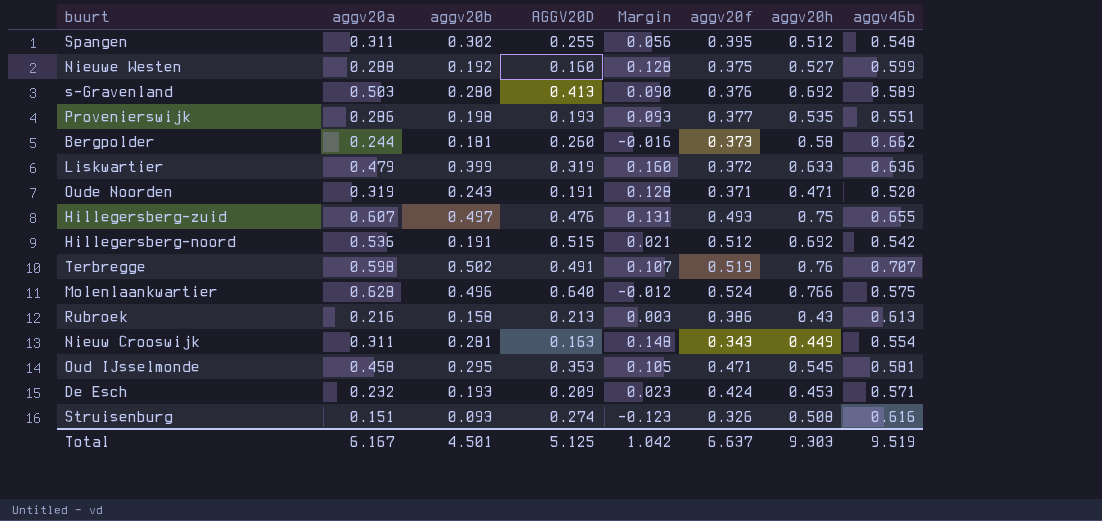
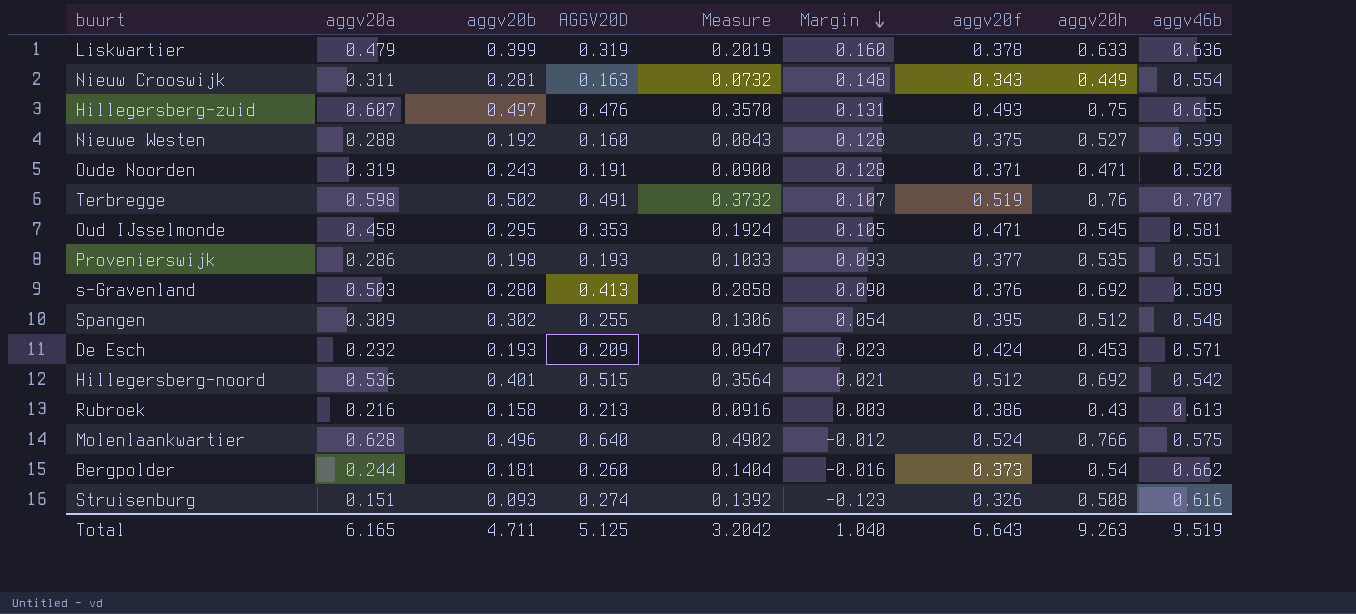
row order: none -> Margin descending
column Measure | formula: none -> [AGGV20D] * [aggv20h]
Liskwartier | aggv20f: 0.372 -> 0.378
Spangen | aggv20a: 0.311 -> 0.309
Spangen | Margin: 0.056 -> 0.054
Hillegersberg-noord | aggv20b: 0.191 -> 0.401
Bergpolder | aggv20h: 0.58 -> 0.54
Total | aggv20a: 6.167 -> 6.165
Total | aggv20b: 4.501 -> 4.711
Total | Margin: 1.042 -> 1.040
Total | aggv20f: 6.637 -> 6.643
Total | aggv20h: 9.303 -> 9.263

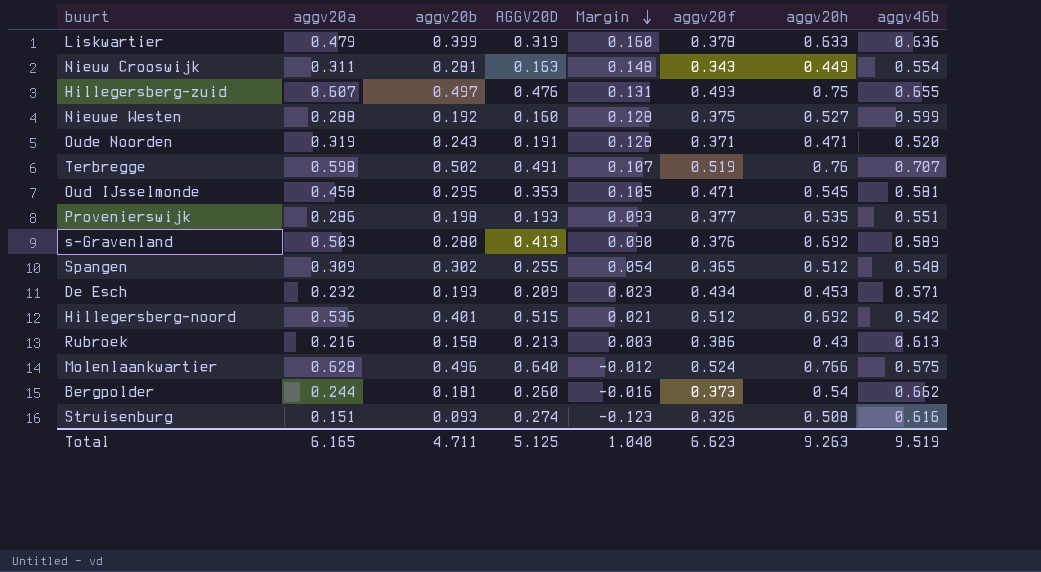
column Measure | formula: [AGGV20D] * [aggv20h] -> none
Spangen | aggv20f: 0.395 -> 0.365
De Esch | aggv20f: 0.424 -> 0.434
Total | aggv20f: 6.643 -> 6.623

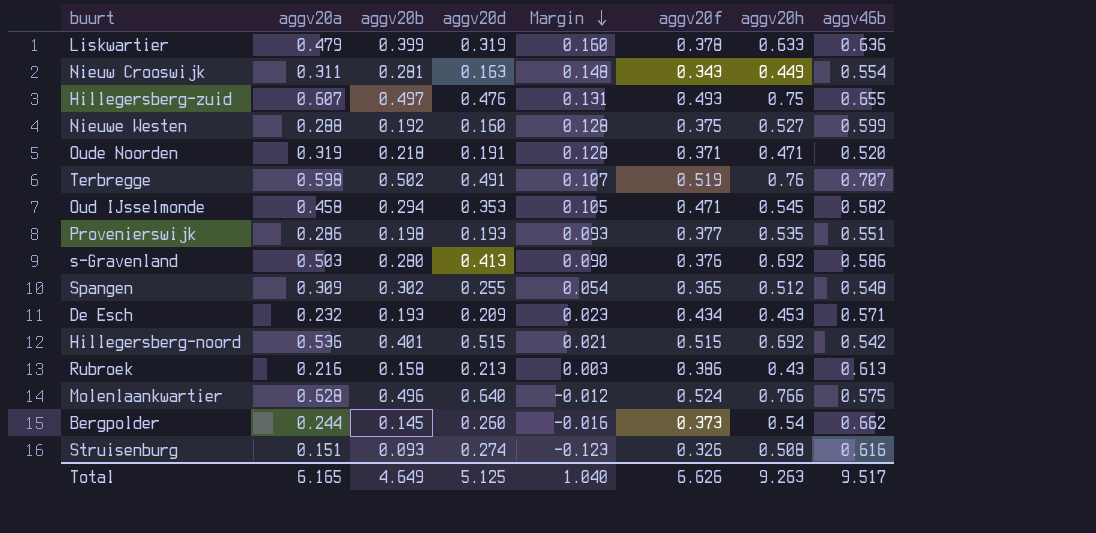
column name: AGGV20D -> aggv20d
Oude Noorden | aggv20b: 0.243 -> 0.218
Oud IJsselmonde | aggv20b: 0.295 -> 0.294
Oud IJsselmonde | aggv46b: 0.581 -> 0.582
s-Gravenland | aggv46b: 0.589 -> 0.586
Hillegersberg-noord | aggv20f: 0.512 -> 0.515
Bergpolder | aggv20b: 0.181 -> 0.145
Total | aggv20b: 4.711 -> 4.649
Total | aggv20f: 6.623 -> 6.626
Total | aggv46b: 9.519 -> 9.517

